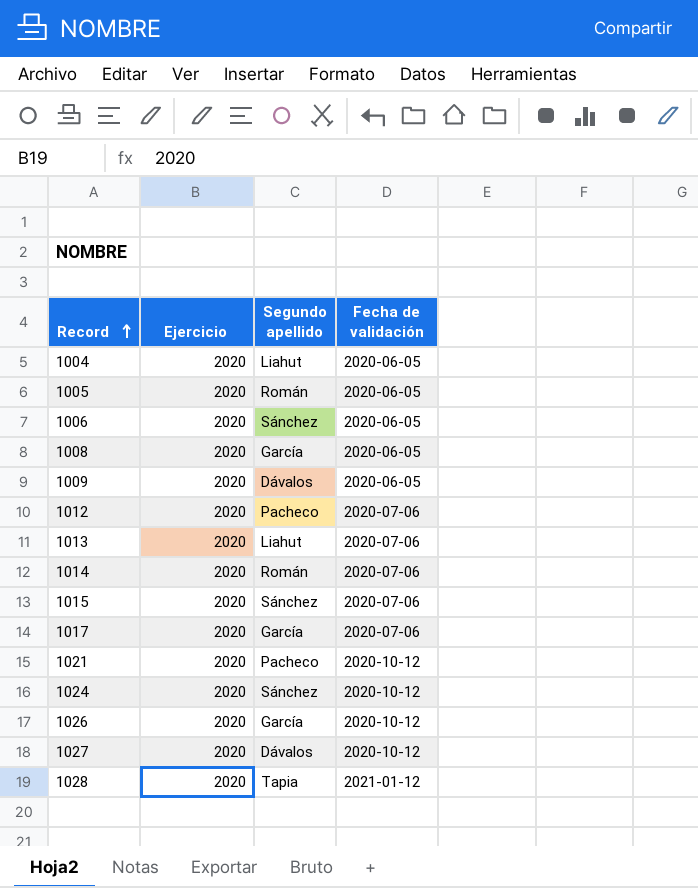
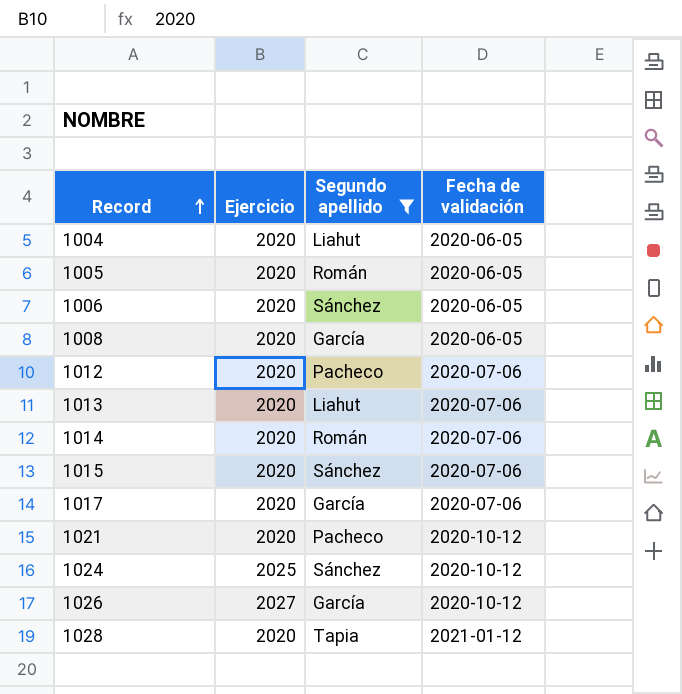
filter: none -> Segundo apellido != Dávalos
1024 | Ejercicio: 2020 -> 2025
1026 | Ejercicio: 2020 -> 2027

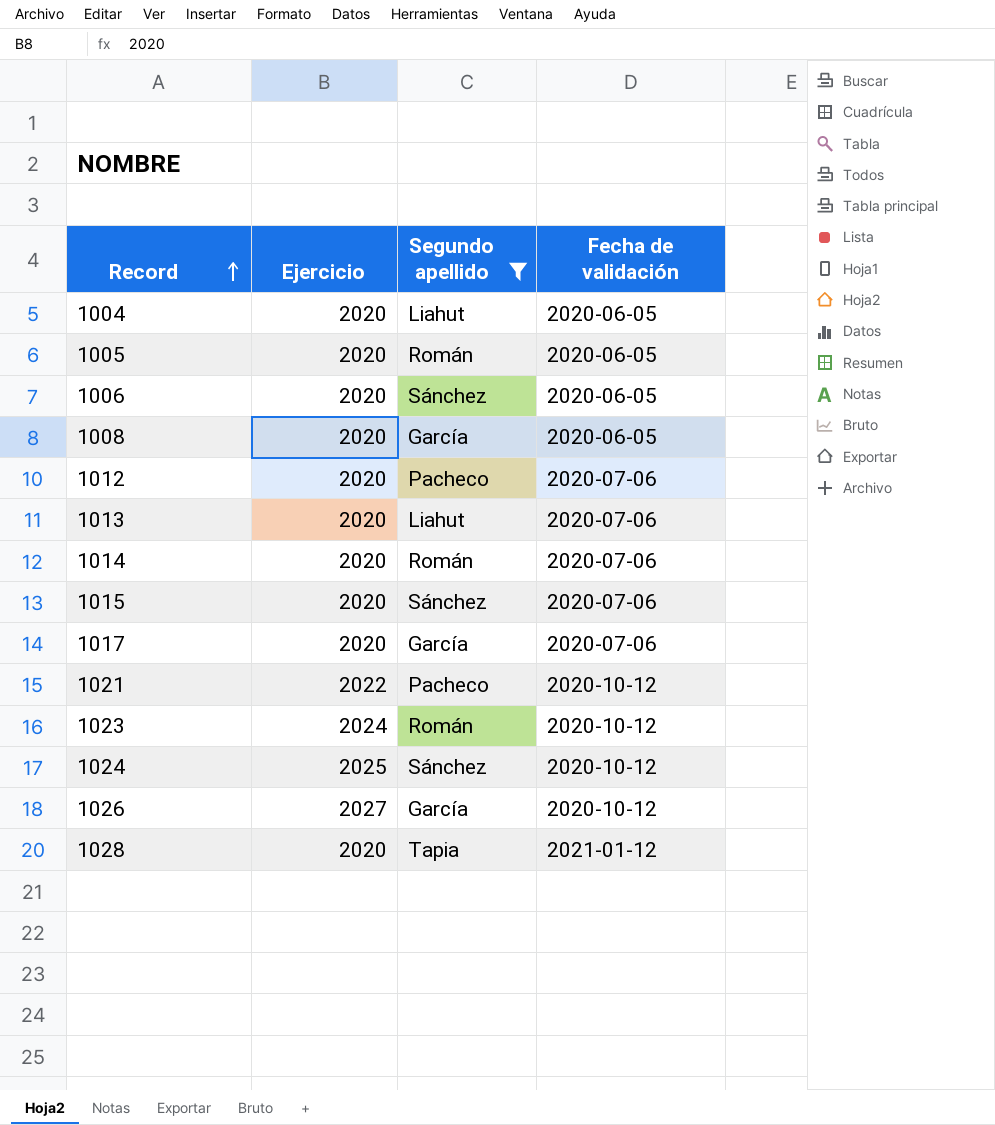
1021 | Ejercicio: 2020 -> 2022
row 1023: none -> 2024 | Román | 2020-10-12

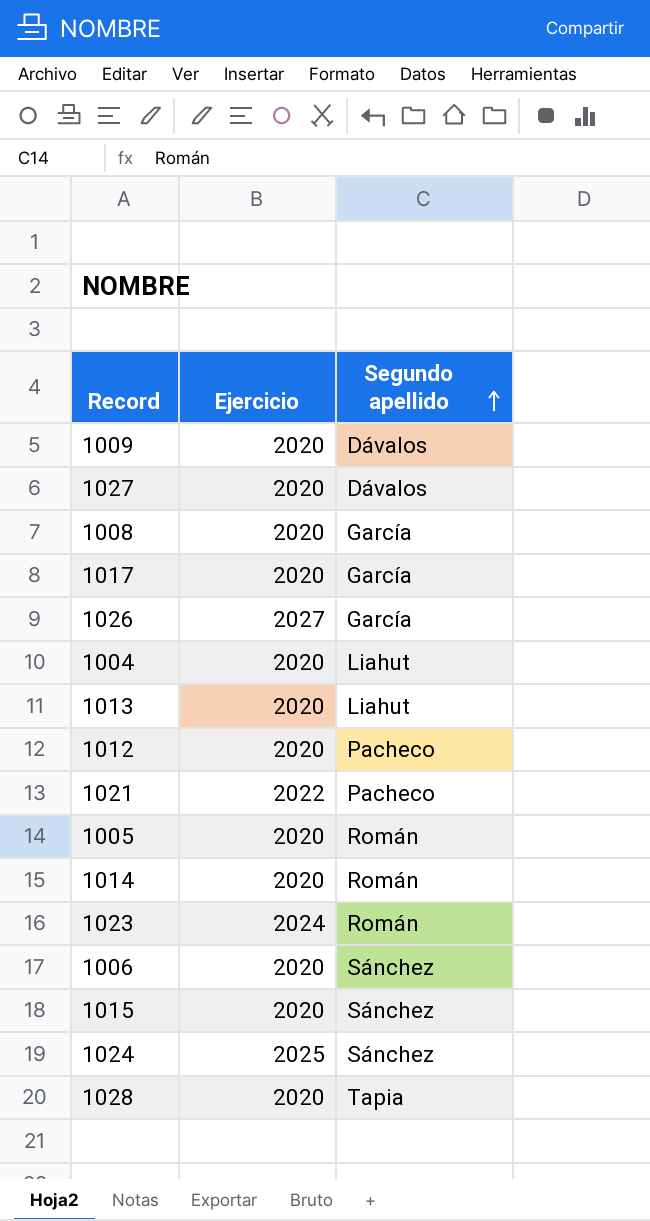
filter: Segundo apellido != Dávalos -> none
row order: Record ascending -> Segundo apellido ascending
column Fecha de validación | position: 4 -> none

